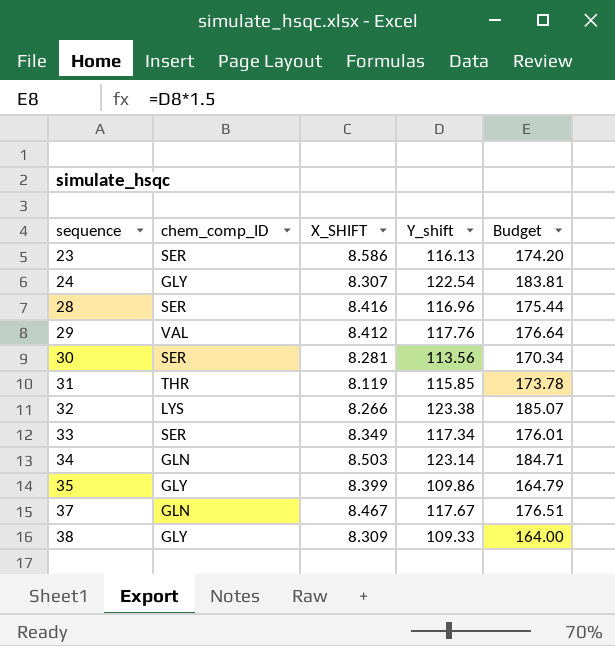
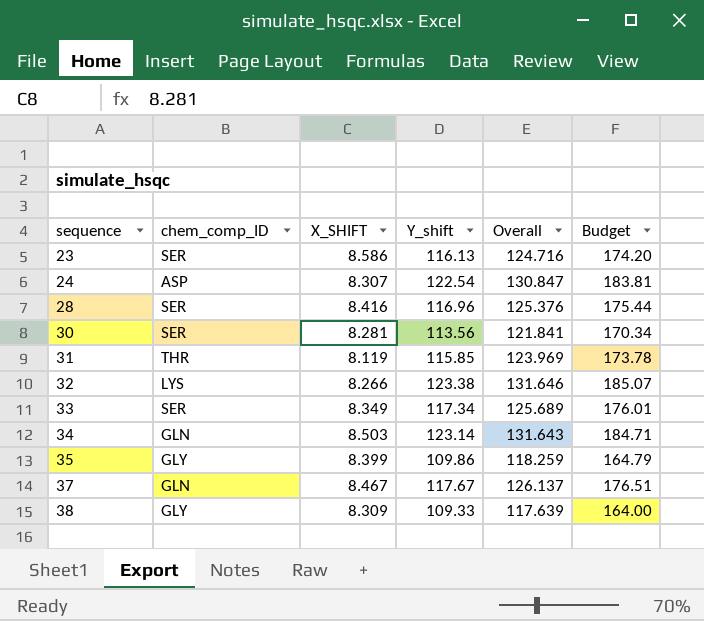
column Overall | formula: none -> [X_SHIFT] + [Y_shift]
row 29: VAL | 8.412 | 117.76 | 176.64 -> none
24 | chem_comp_ID: GLY -> ASP

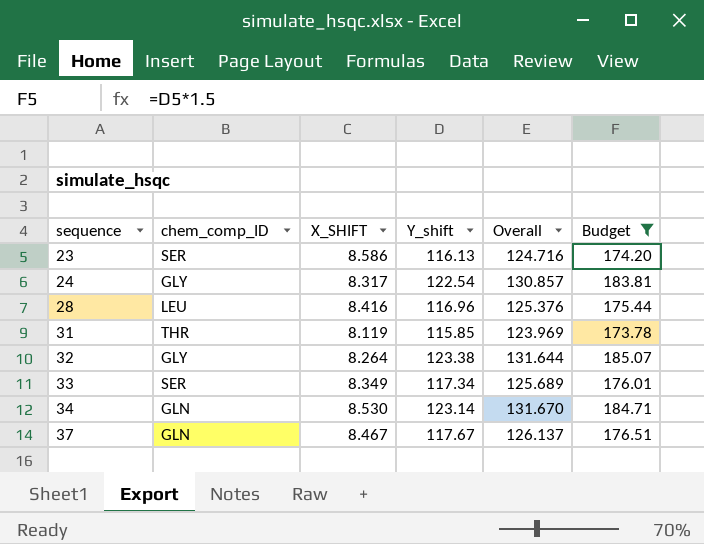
filter: none -> Budget >= 173.78
24 | chem_comp_ID: ASP -> GLY
24 | X_SHIFT: 8.307 -> 8.317
24 | Overall: 130.847 -> 130.857
28 | chem_comp_ID: SER -> LEU
32 | chem_comp_ID: LYS -> GLY
32 | X_SHIFT: 8.266 -> 8.264
32 | Overall: 131.646 -> 131.644
34 | X_SHIFT: 8.503 -> 8.530
34 | Overall: 131.643 -> 131.670

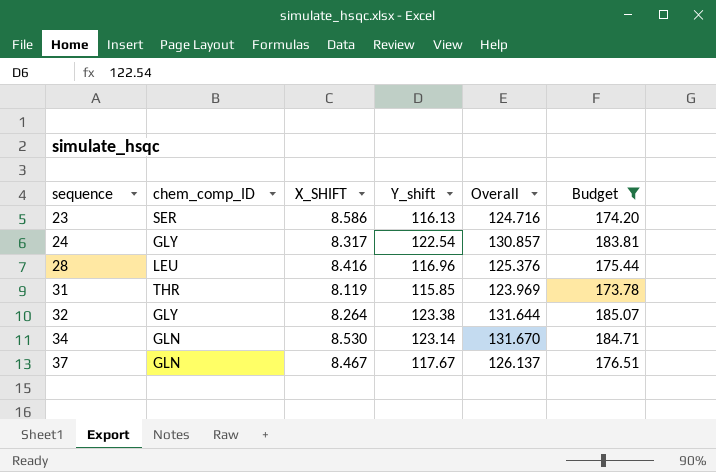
row 33: SER | 8.349 | 117.34 | 125.689 | 176.01 -> none

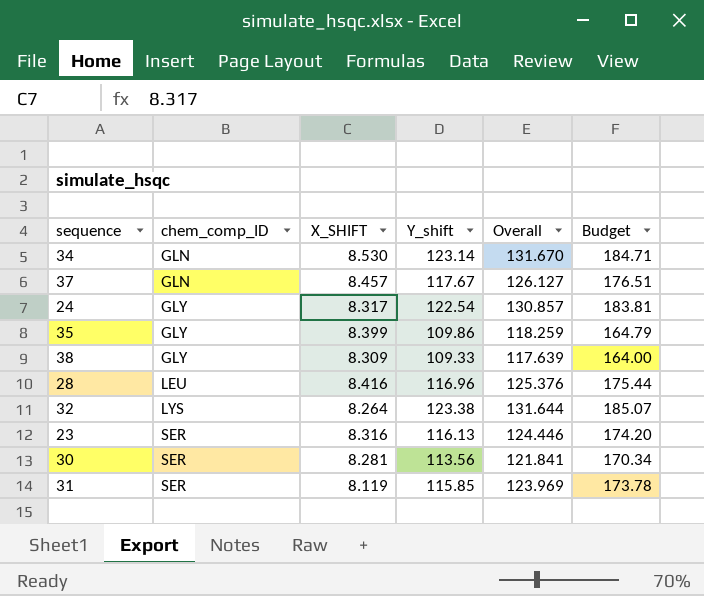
filter: Budget >= 173.78 -> none
row order: sequence ascending -> chem_comp_ID ascending
37 | X_SHIFT: 8.467 -> 8.457
37 | Overall: 126.137 -> 126.127
32 | chem_comp_ID: GLY -> LYS
23 | X_SHIFT: 8.586 -> 8.316
23 | Overall: 124.716 -> 124.446
31 | chem_comp_ID: THR -> SER

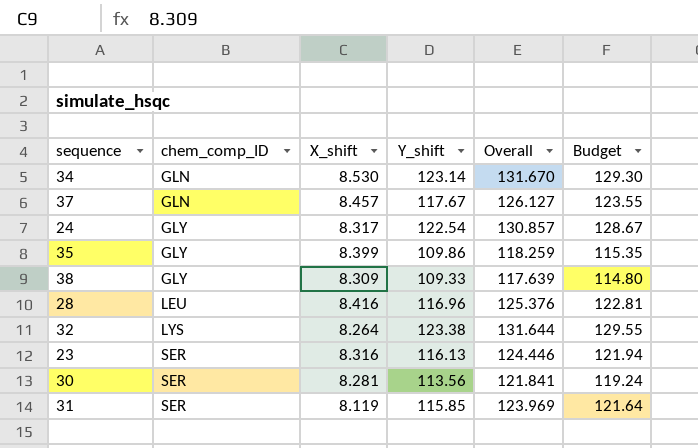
column name: X_SHIFT -> X_shift
column Budget | formula: [Y_shift] * 1.5 -> [Y_shift] * 1.05

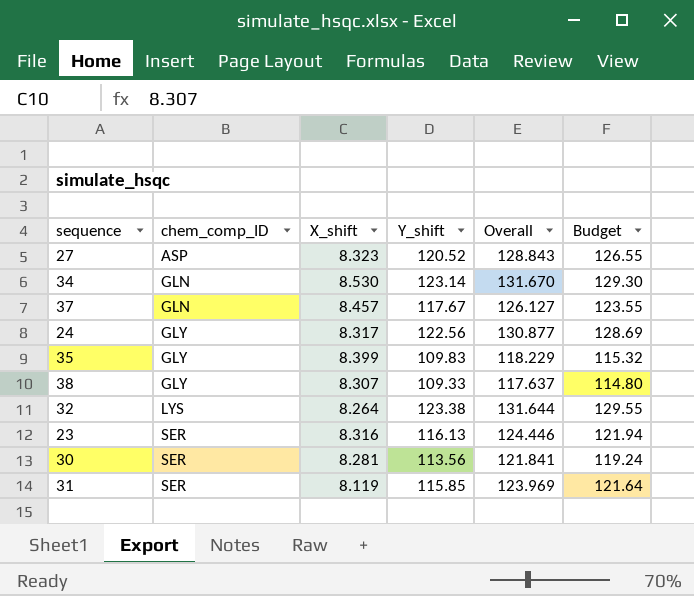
row 28: LEU | 8.416 | 116.96 | 125.376 | 122.81 -> none
row 27: none -> ASP | 8.323 | 120.52 | 128.843 | 126.55
24 | Y_shift: 122.54 -> 122.56
24 | Overall: 130.857 -> 130.877
24 | Budget: 128.67 -> 128.69
35 | Y_shift: 109.86 -> 109.83
35 | Overall: 118.259 -> 118.229
35 | Budget: 115.35 -> 115.32
38 | X_shift: 8.309 -> 8.307
38 | Overall: 117.639 -> 117.637

